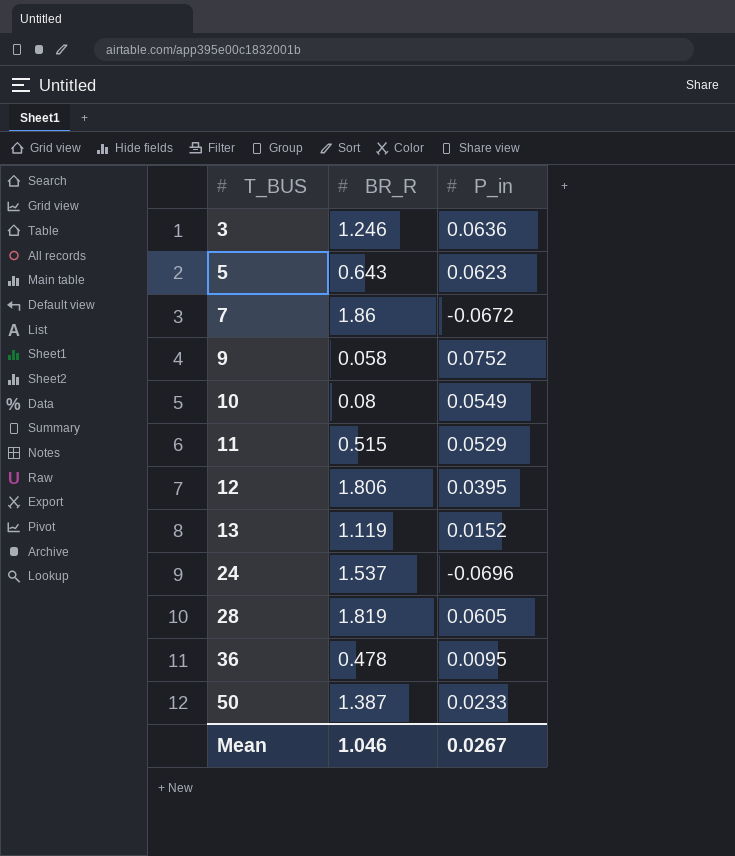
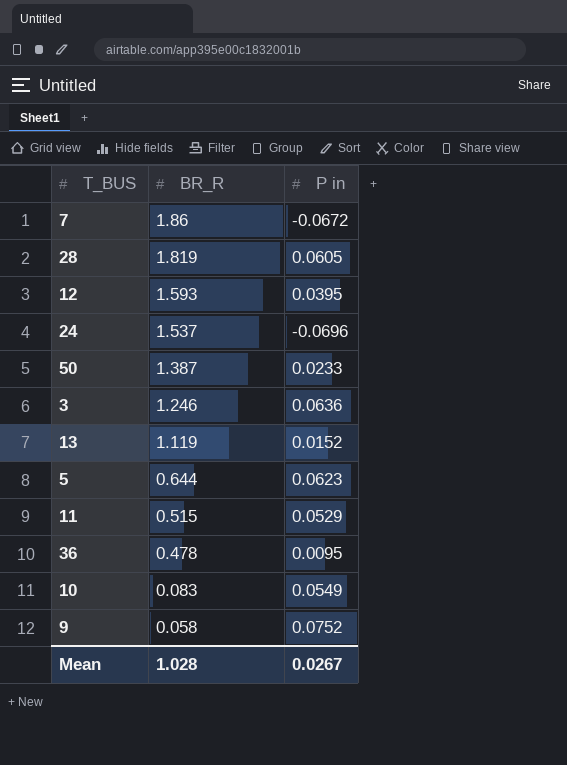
row order: T_BUS ascending -> BR_R descending
column name: P_in -> P in
12 | BR_R: 1.806 -> 1.593
5 | BR_R: 0.643 -> 0.644
10 | BR_R: 0.08 -> 0.083
Mean | BR_R: 1.046 -> 1.028

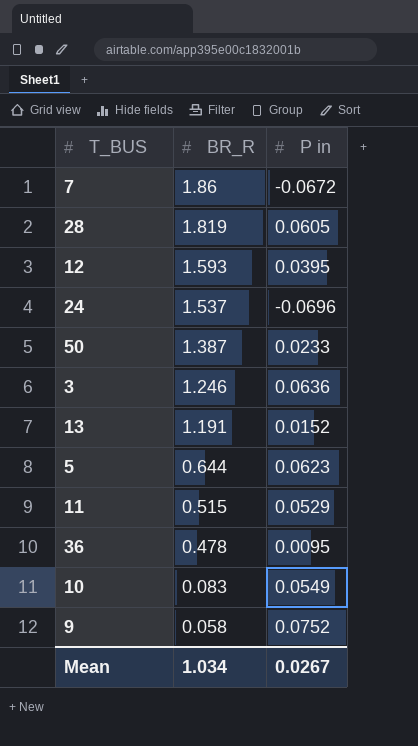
13 | BR_R: 1.119 -> 1.191
Mean | BR_R: 1.028 -> 1.034

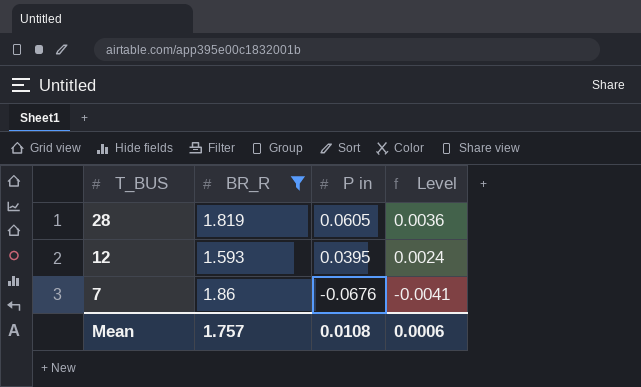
filter: none -> BR_R >= 1.593
row order: BR_R descending -> T_BUS descending
column Level | formula: none -> [P in] * 0.06
7 | P in: -0.0672 -> -0.0676
Mean | BR_R: 1.034 -> 1.757
Mean | P in: 0.0267 -> 0.0108

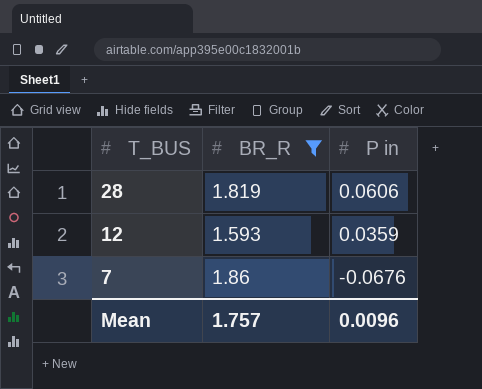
column Level | formula: [P in] * 0.06 -> none
28 | P in: 0.0605 -> 0.0606
12 | P in: 0.0395 -> 0.0359
Mean | P in: 0.0108 -> 0.0096

